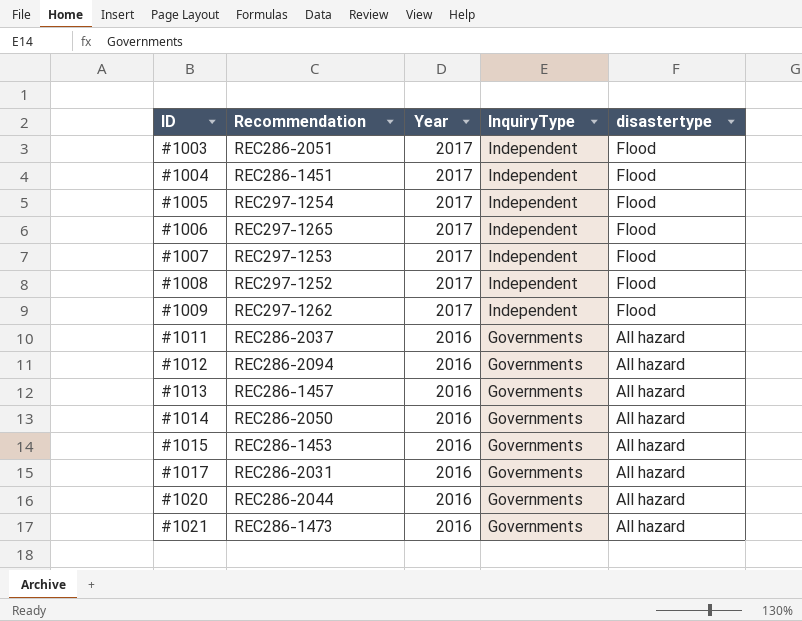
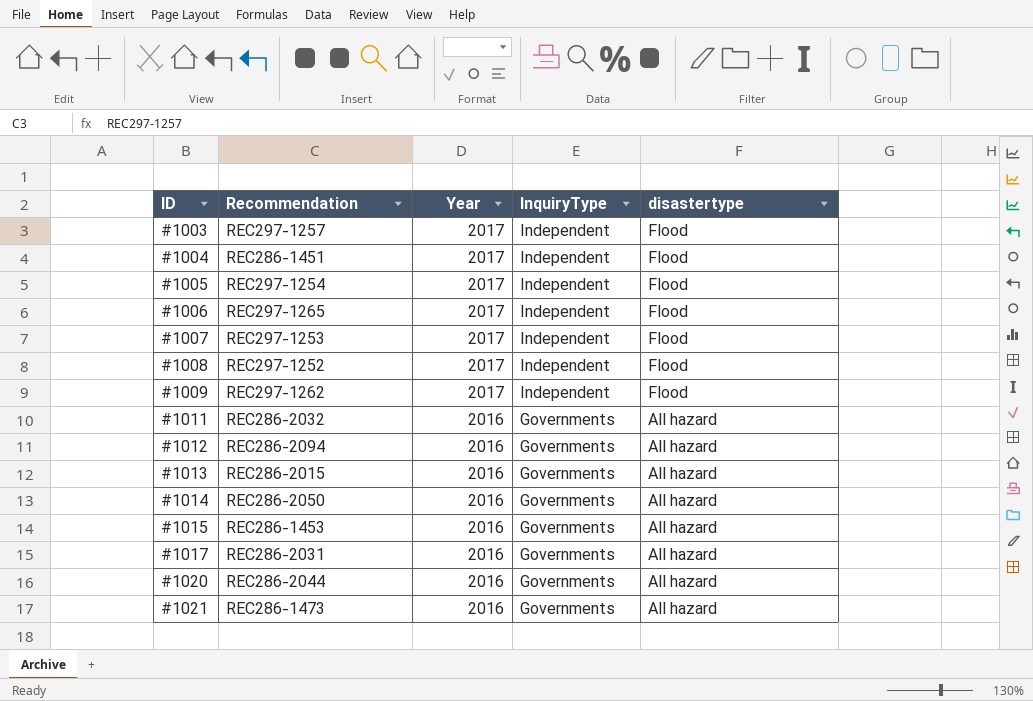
#1003 | Recommendation: REC286-2051 -> REC297-1257
#1011 | Recommendation: REC286-2037 -> REC286-2032
#1013 | Recommendation: REC286-1457 -> REC286-2015

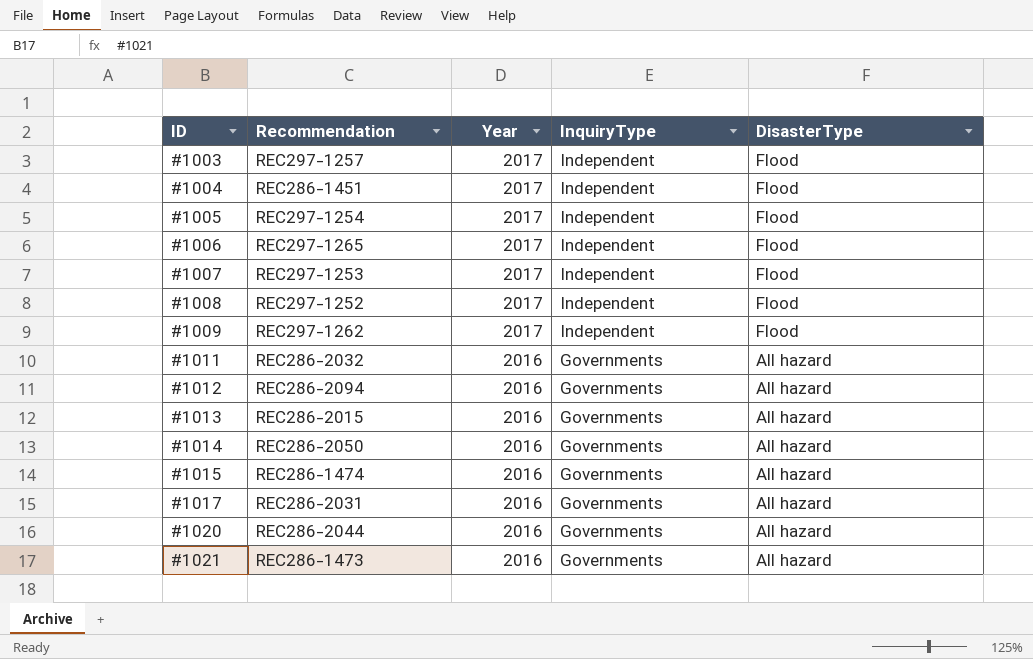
column name: disastertype -> DisasterType
#1015 | Recommendation: REC286-1453 -> REC286-1474

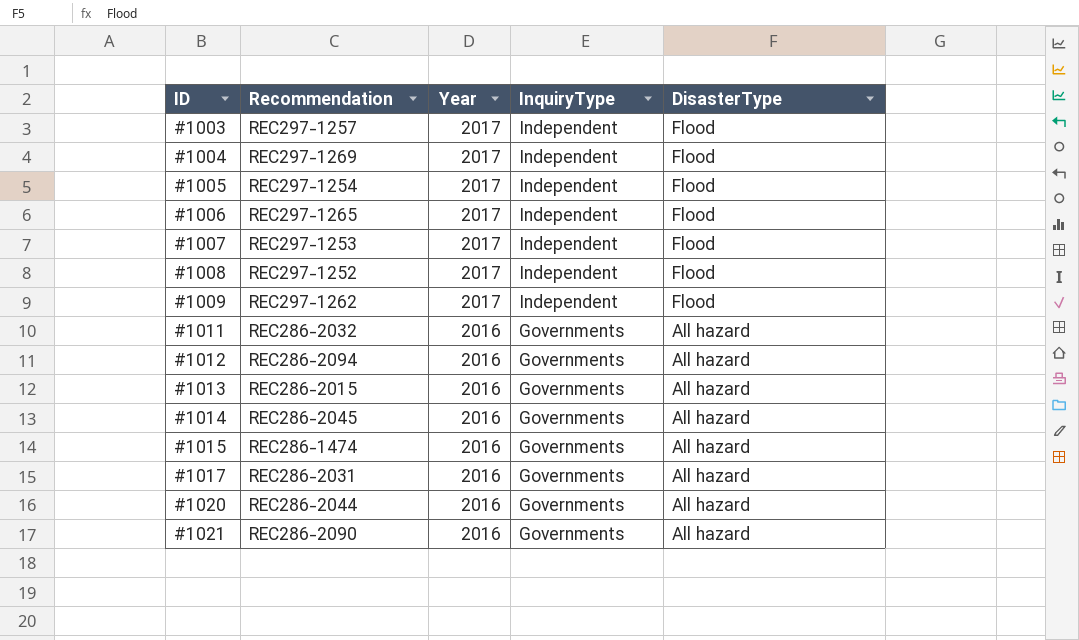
#1004 | Recommendation: REC286-1451 -> REC297-1269
#1014 | Recommendation: REC286-2050 -> REC286-2045
#1021 | Recommendation: REC286-1473 -> REC286-2090

